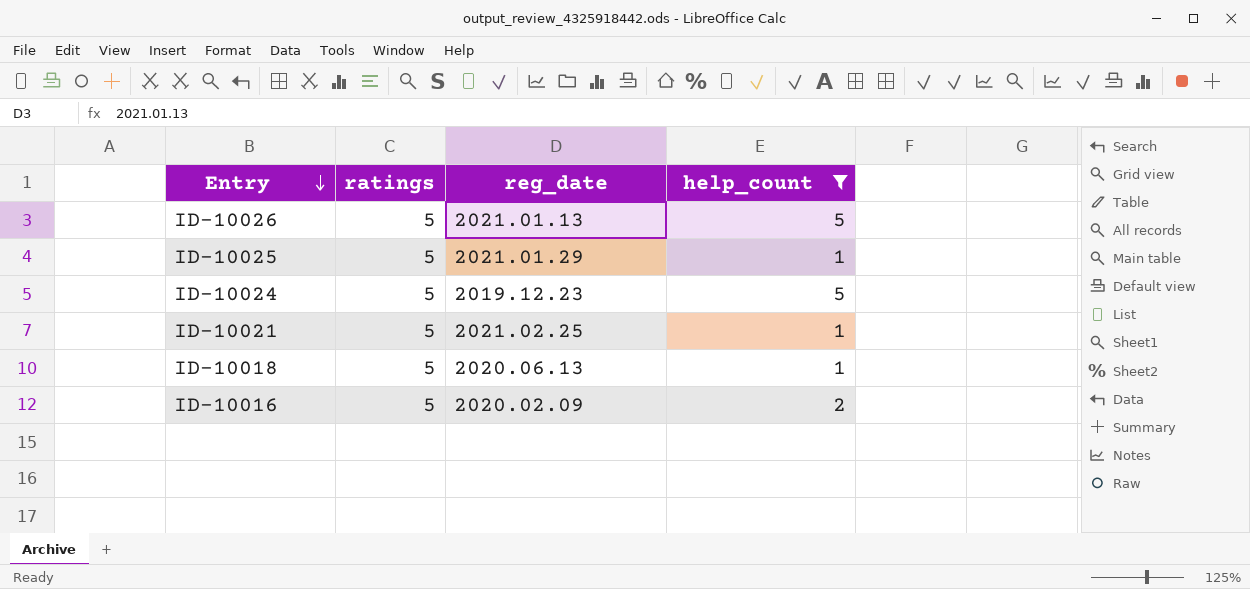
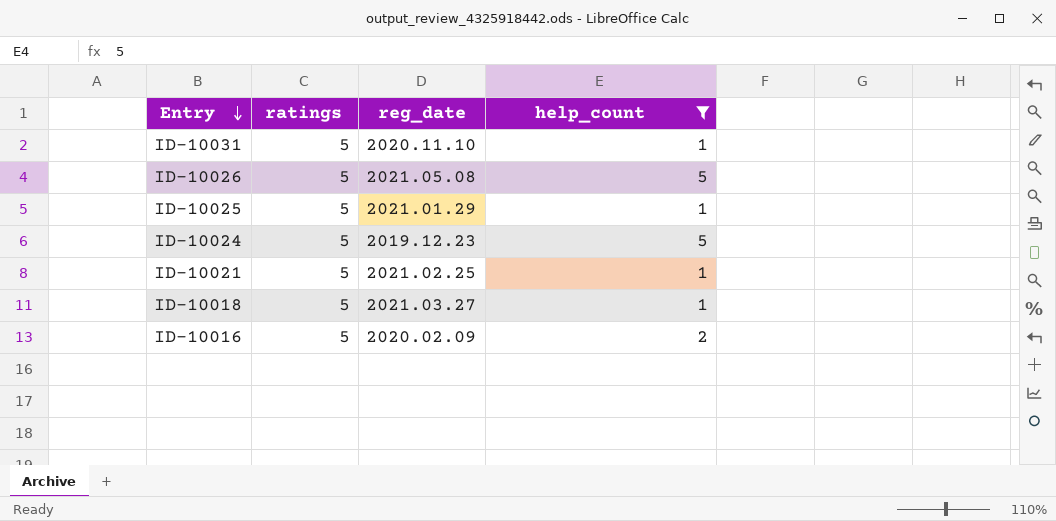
row ID-10031: none -> 5 | 2020.11.10 | 1
ID-10026 | reg_date: 2021.01.13 -> 2021.05.08
ID-10018 | reg_date: 2020.06.13 -> 2021.03.27

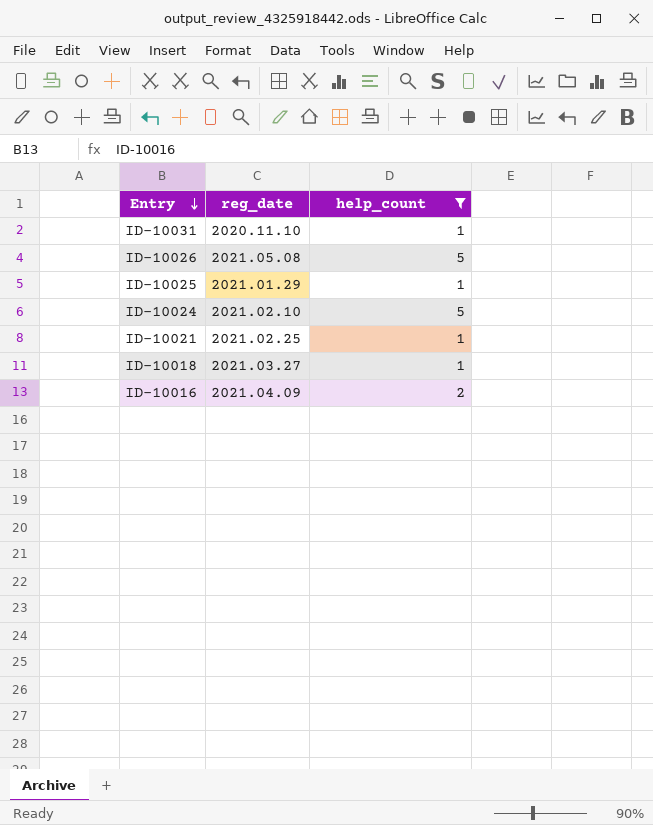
column ratings | position: 2 -> none
ID-10024 | reg_date: 2019.12.23 -> 2021.02.10
ID-10016 | reg_date: 2020.02.09 -> 2021.04.09

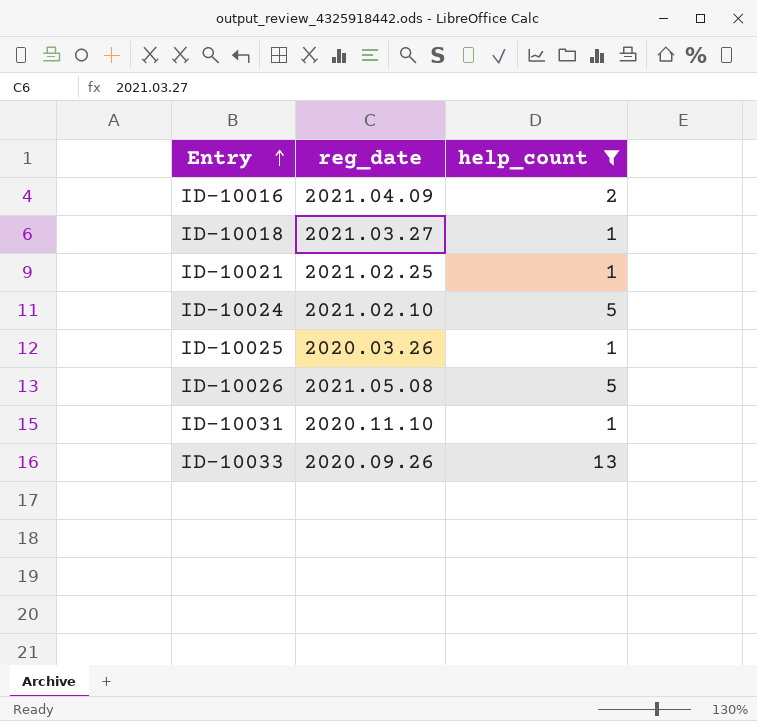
row order: Entry descending -> Entry ascending
ID-10025 | reg_date: 2021.01.29 -> 2020.03.26
row ID-10033: none -> 2020.09.26 | 13

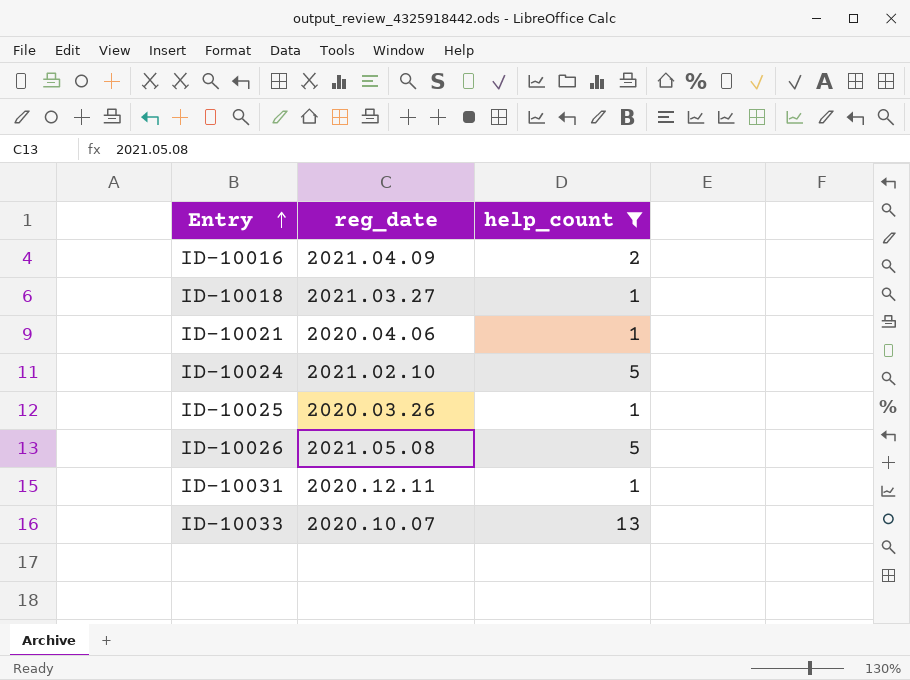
ID-10021 | reg_date: 2021.02.25 -> 2020.04.06
ID-10031 | reg_date: 2020.11.10 -> 2020.12.11
ID-10033 | reg_date: 2020.09.26 -> 2020.10.07

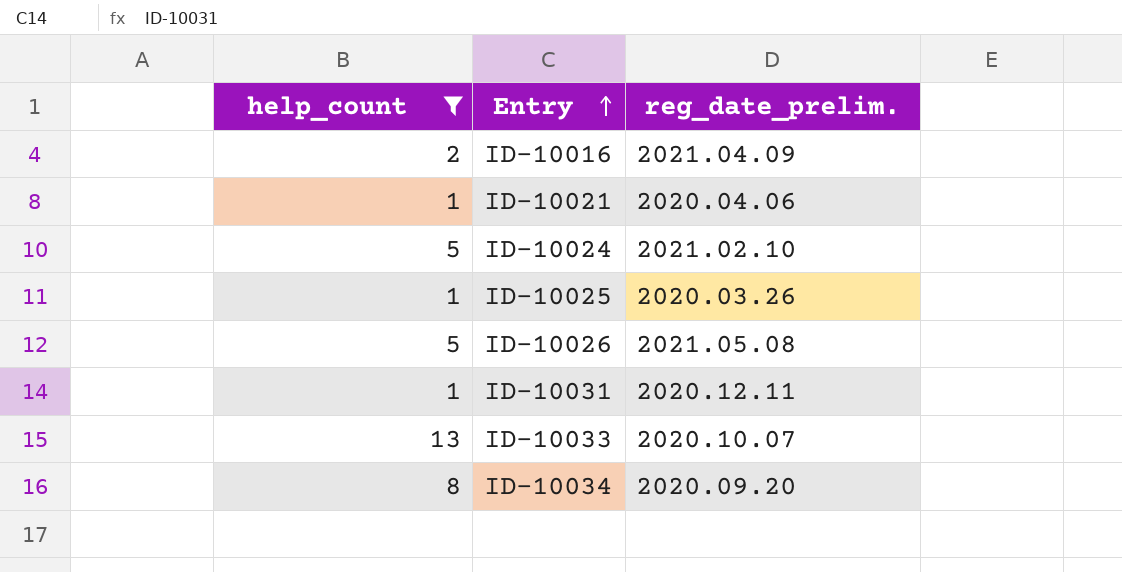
column help_count | position: 3 -> 1
column name: reg_date -> reg_date_prelim.
row ID-10018: 2021.03.27 | 1 -> none
row ID-10034: none -> 8 | 2020.09.20

